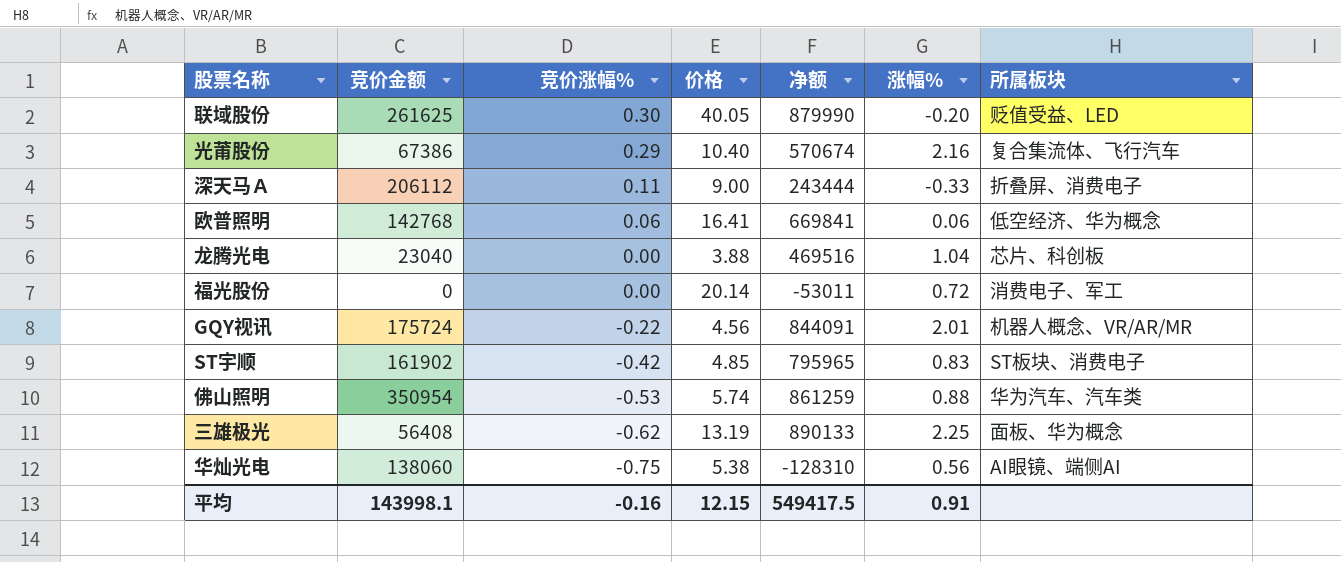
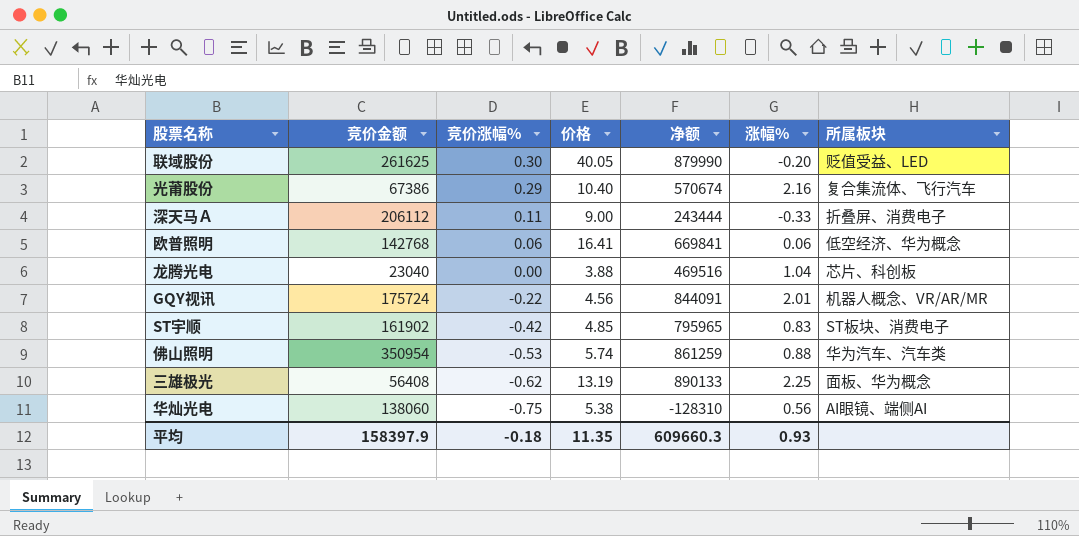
row 福光股份: 0 | 0.00 | 20.14 | -53011 | 0.72 | 消费电子、军工 -> none
平均 | 竞价金额: 143998.1 -> 158397.9
平均 | 竞价涨幅%: -0.16 -> -0.18
平均 | 价格: 12.15 -> 11.35
平均 | 净额: 549417.5 -> 609660.3
平均 | 涨幅%: 0.91 -> 0.93

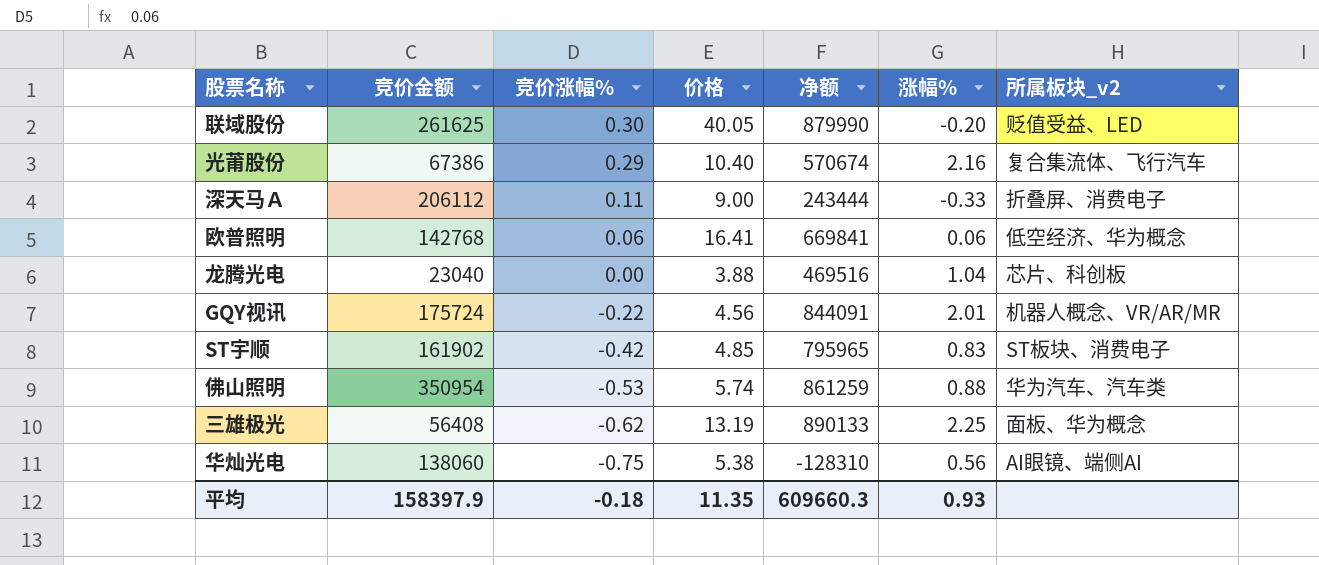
column name: 所属板块 -> 所属板块_v2

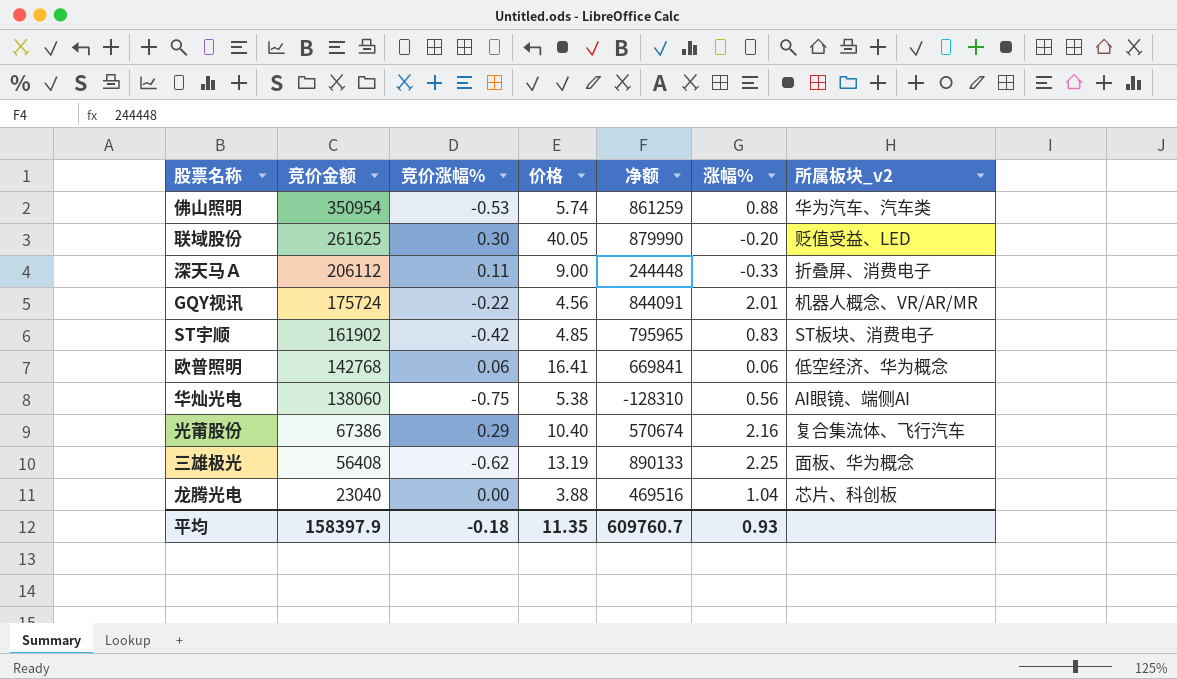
row order: 竞价涨幅% descending -> 竞价金额 descending
深天马Ａ | 净额: 243444 -> 244448
平均 | 净额: 609660.3 -> 609760.7

